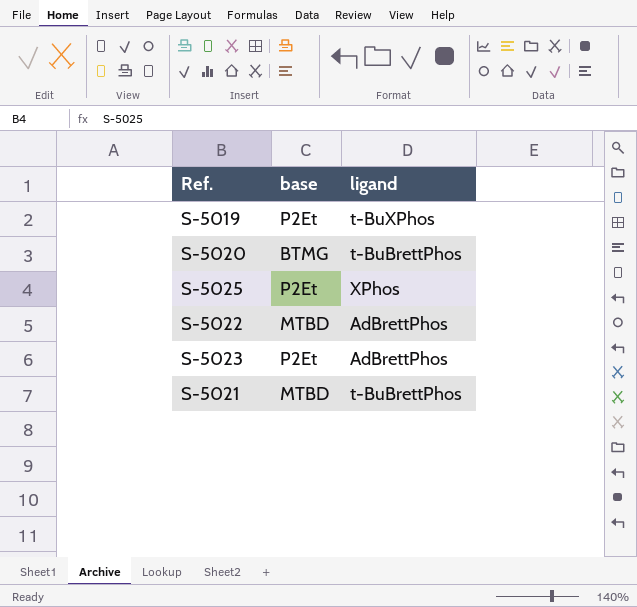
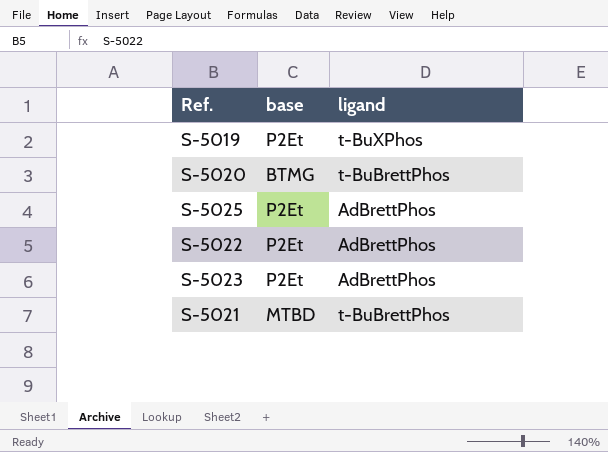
S-5025 | ligand: XPhos -> AdBrettPhos
S-5022 | base: MTBD -> P2Et

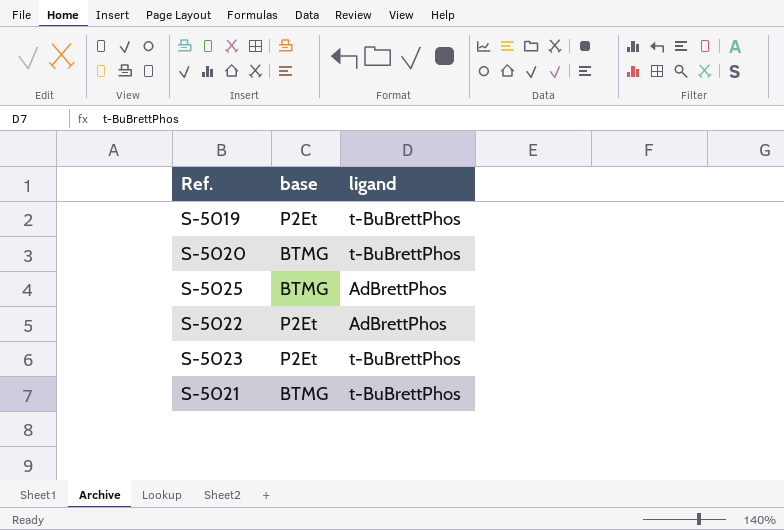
S-5019 | ligand: t-BuXPhos -> t-BuBrettPhos
S-5025 | base: P2Et -> BTMG
S-5023 | ligand: AdBrettPhos -> t-BuBrettPhos
S-5021 | base: MTBD -> BTMG

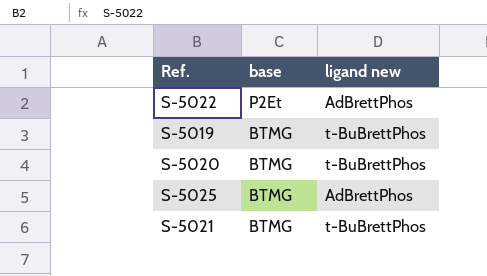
row order: none -> base descending
column name: ligand -> ligand new
row S-5023: P2Et | t-BuBrettPhos -> none
S-5019 | base: P2Et -> BTMG

